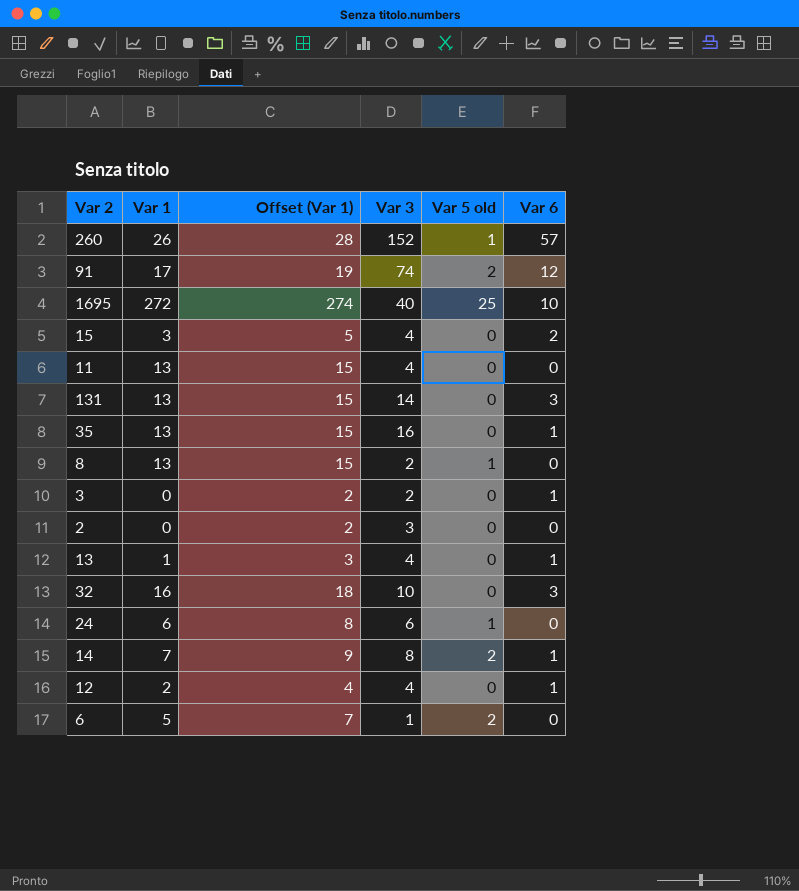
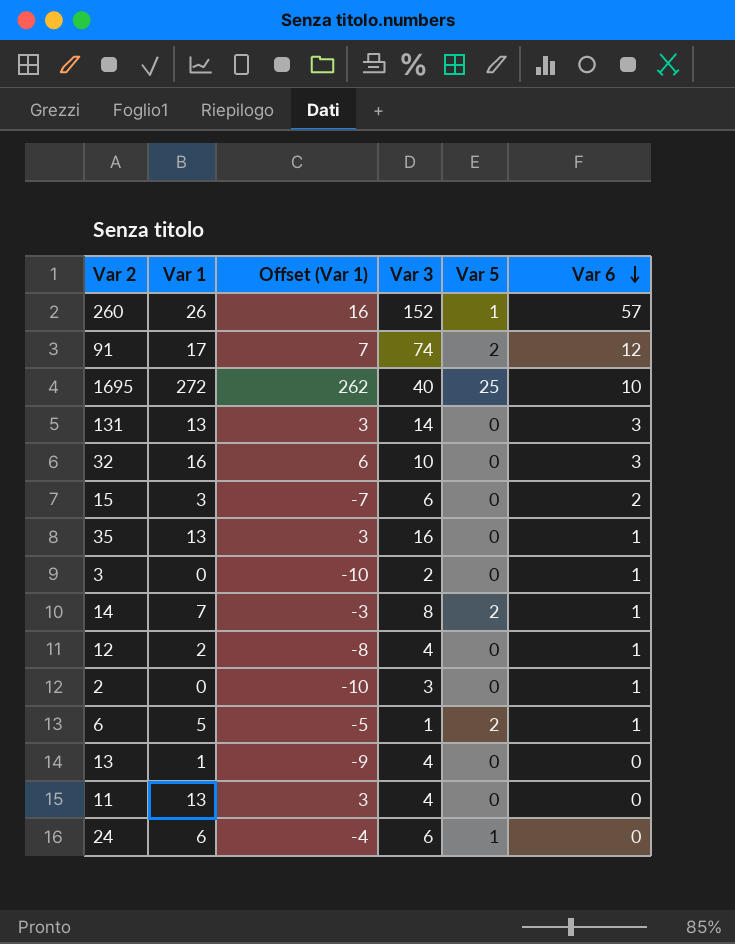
row order: none -> Var 6 descending
column Offset (Var 1) | formula: [Var 1] + 2 -> [Var 1] - 10
column name: Var 5 old -> Var 5
row 8: 13 | 15 | 2 | 1 | 0 -> none
15 | Var 3: 4 -> 6
2 | Var 6: 0 -> 1
6 | Var 6: 0 -> 1
13 | Var 6: 1 -> 0

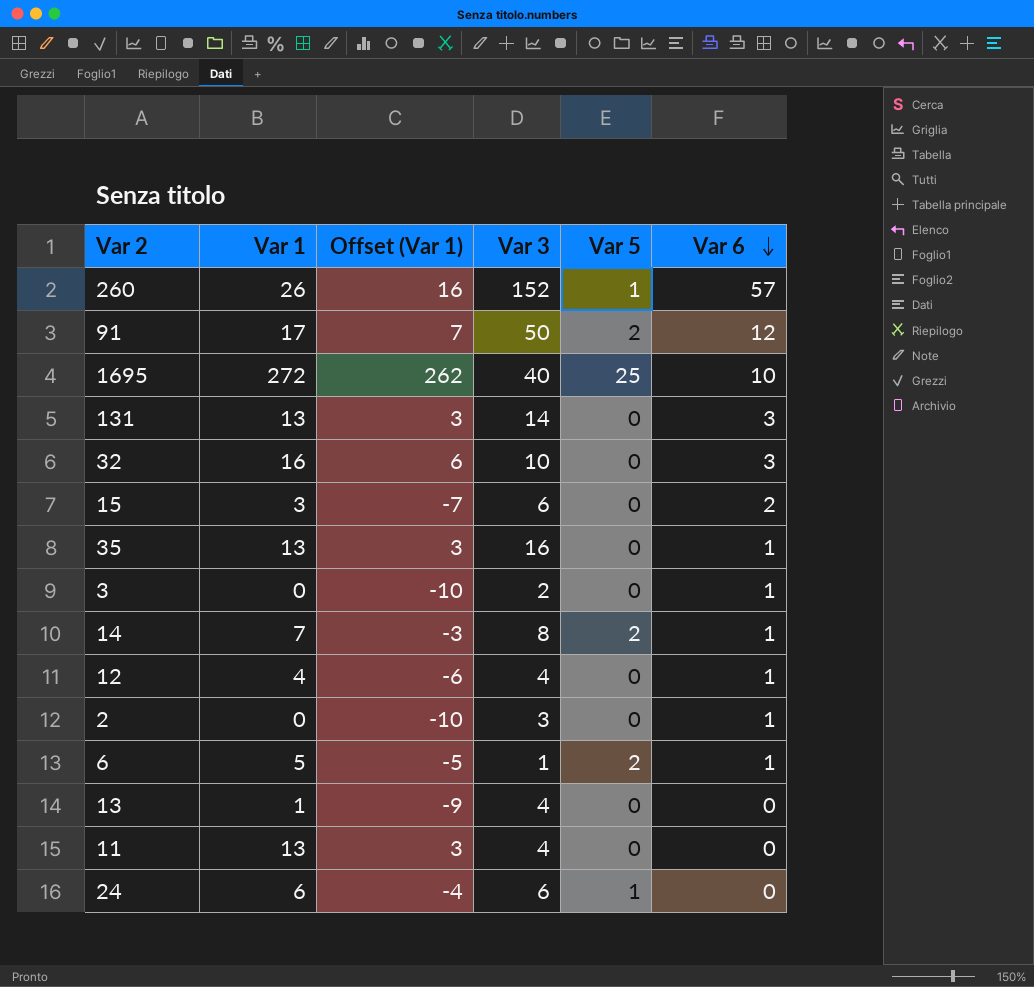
91 | Var 3: 74 -> 50
12 | Var 1: 2 -> 4
12 | Offset (Var 1): -8 -> -6

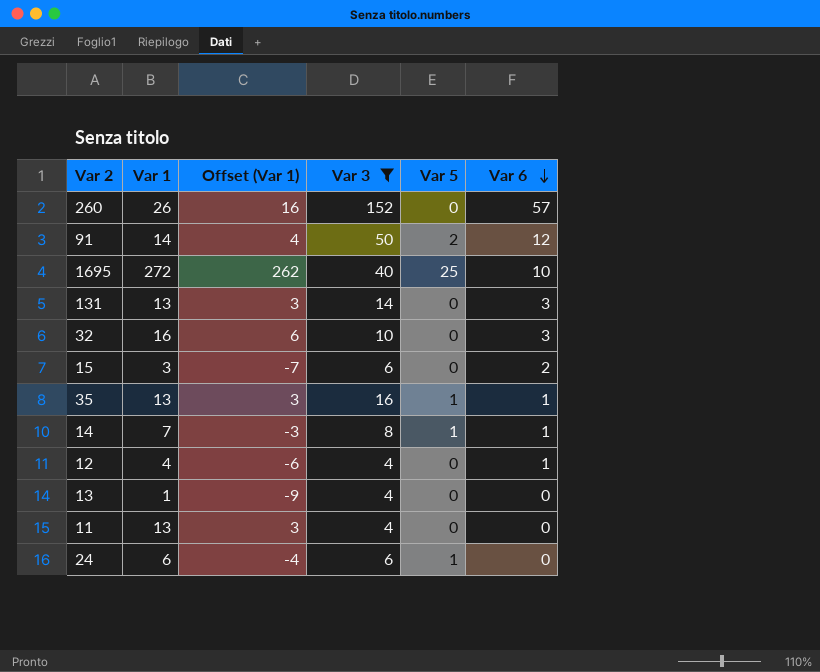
filter: none -> Var 3 >= 4
260 | Var 5: 1 -> 0
91 | Var 1: 17 -> 14
91 | Offset (Var 1): 7 -> 4
35 | Var 5: 0 -> 1
14 | Var 5: 2 -> 1

